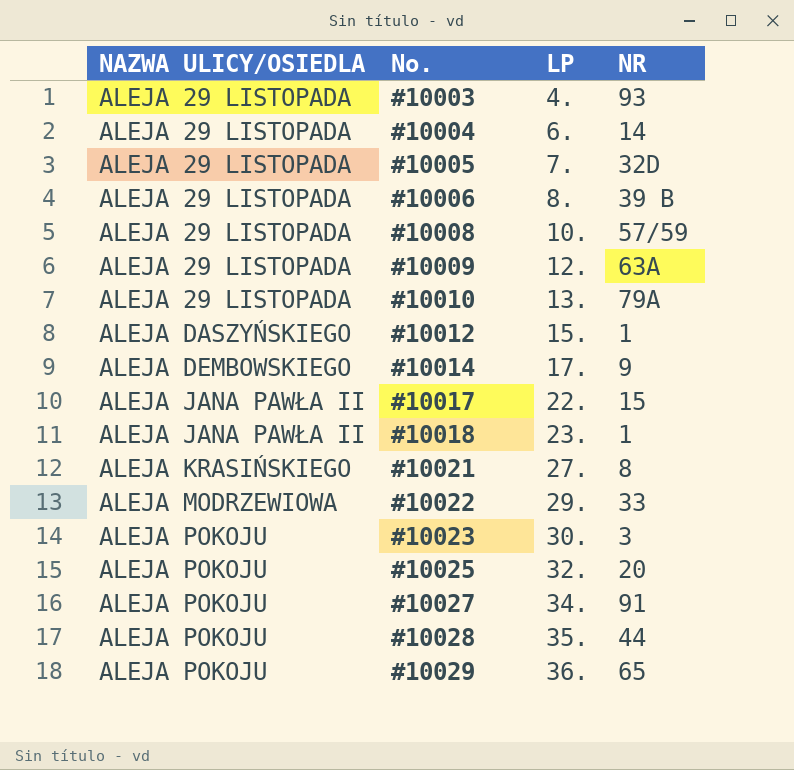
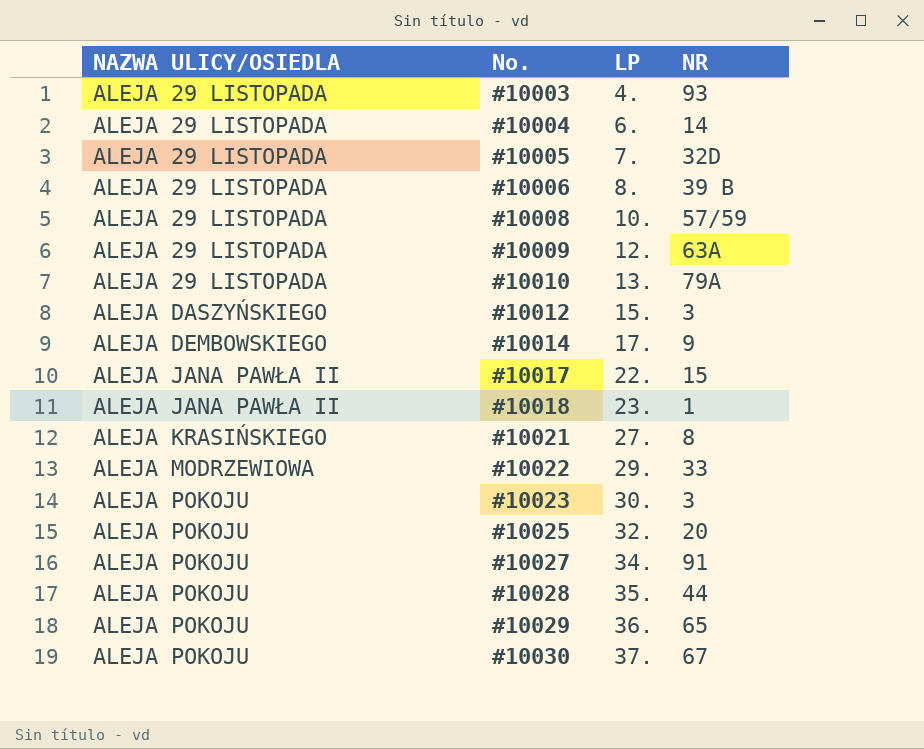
#10012 | NR: 1 -> 3
row #10030: none -> ALEJA POKOJU | 37. | 67

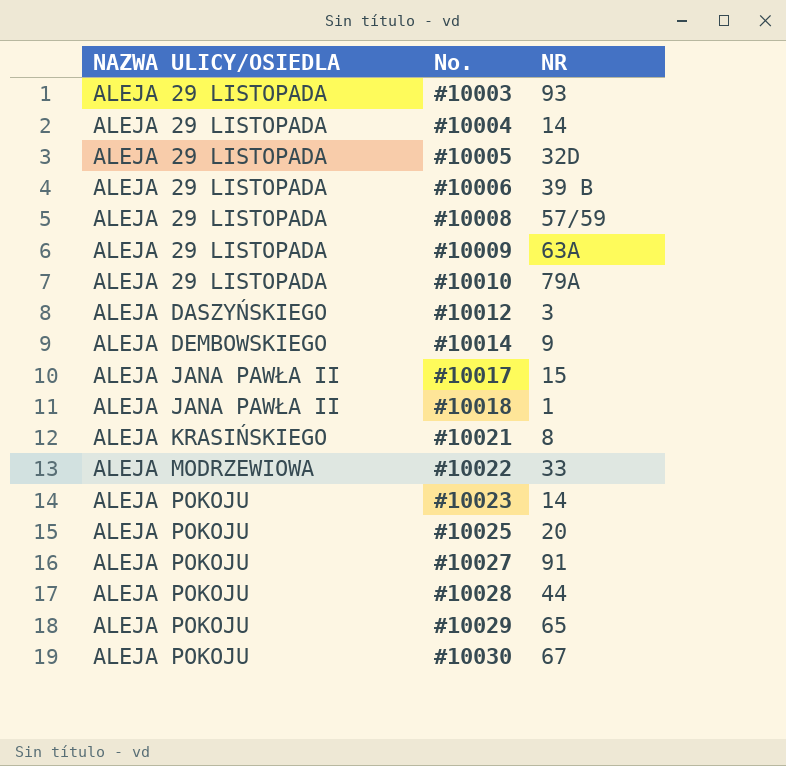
column LP | position: 3 -> none
#10023 | NR: 3 -> 14

